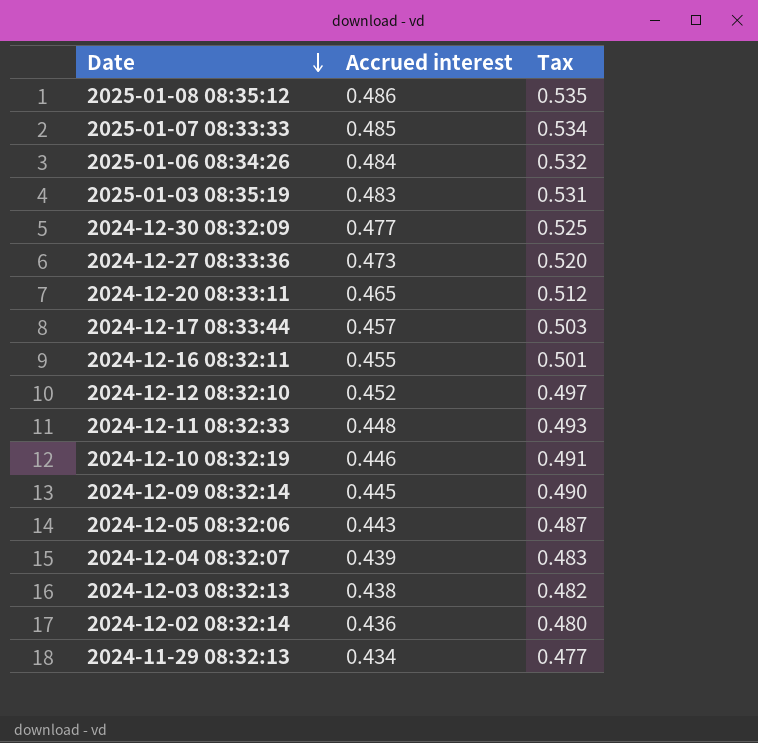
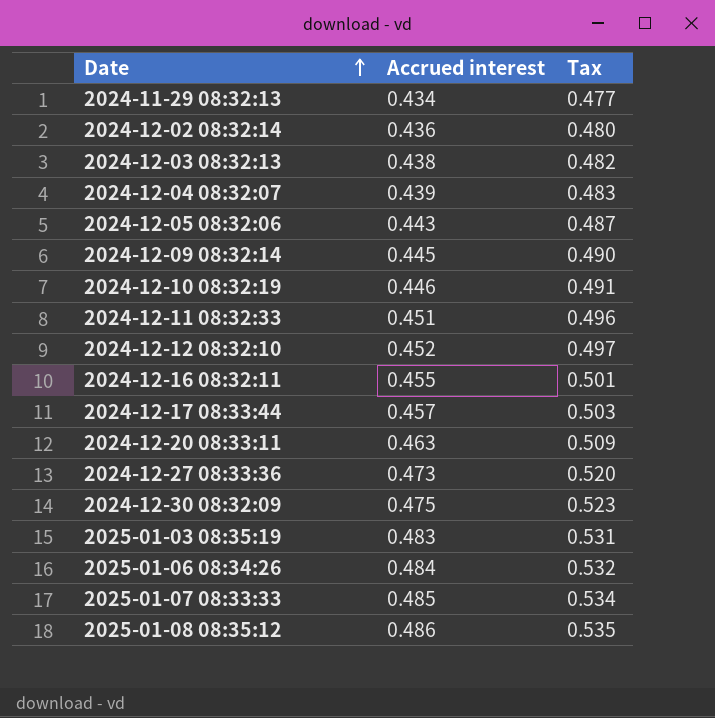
row order: Date descending -> Date ascending
2024-12-11 08:32:33 | Accrued interest: 0.448 -> 0.451
2024-12-11 08:32:33 | Tax: 0.493 -> 0.496
2024-12-20 08:33:11 | Accrued interest: 0.465 -> 0.463
2024-12-20 08:33:11 | Tax: 0.512 -> 0.509
2024-12-30 08:32:09 | Accrued interest: 0.477 -> 0.475
2024-12-30 08:32:09 | Tax: 0.525 -> 0.523

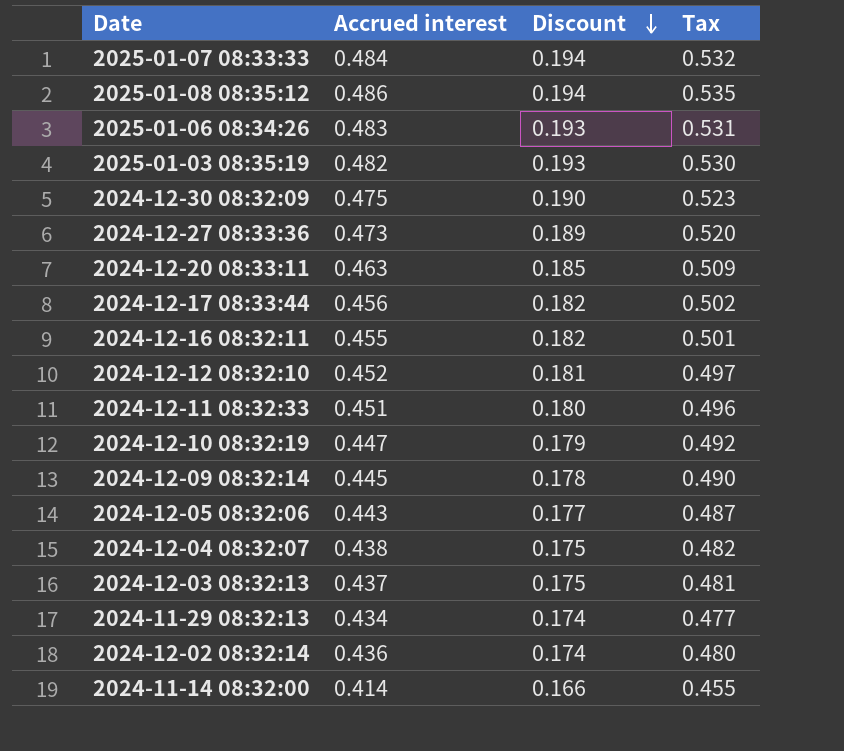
row order: Date ascending -> Discount descending
column Discount | formula: none -> [Accrued interest] * 0.4
2025-01-07 08:33:33 | Accrued interest: 0.485 -> 0.484
2025-01-07 08:33:33 | Tax: 0.534 -> 0.532
2025-01-06 08:34:26 | Accrued interest: 0.484 -> 0.483
2025-01-06 08:34:26 | Tax: 0.532 -> 0.531
2025-01-03 08:35:19 | Accrued interest: 0.483 -> 0.482
2025-01-03 08:35:19 | Tax: 0.531 -> 0.530
2024-12-17 08:33:44 | Accrued interest: 0.457 -> 0.456
2024-12-17 08:33:44 | Tax: 0.503 -> 0.502
2024-12-10 08:32:19 | Accrued interest: 0.446 -> 0.447
2024-12-10 08:32:19 | Tax: 0.491 -> 0.492
2024-12-04 08:32:07 | Accrued interest: 0.439 -> 0.438
2024-12-04 08:32:07 | Tax: 0.483 -> 0.482
2024-12-03 08:32:13 | Accrued interest: 0.438 -> 0.437
2024-12-03 08:32:13 | Tax: 0.482 -> 0.481
row 2024-11-14 08:32:00: none -> 0.414 | 0.166 | 0.455

